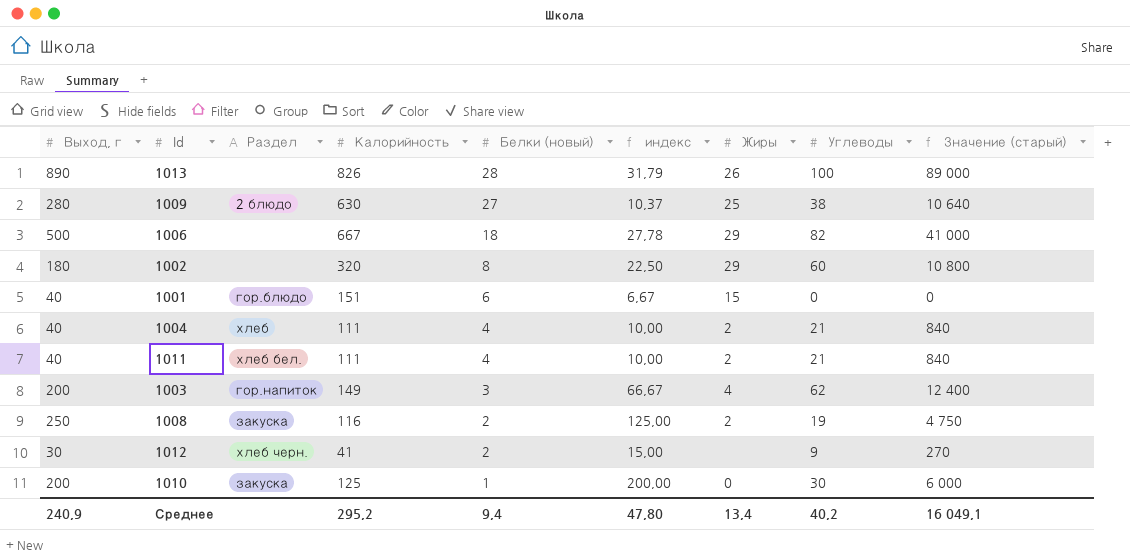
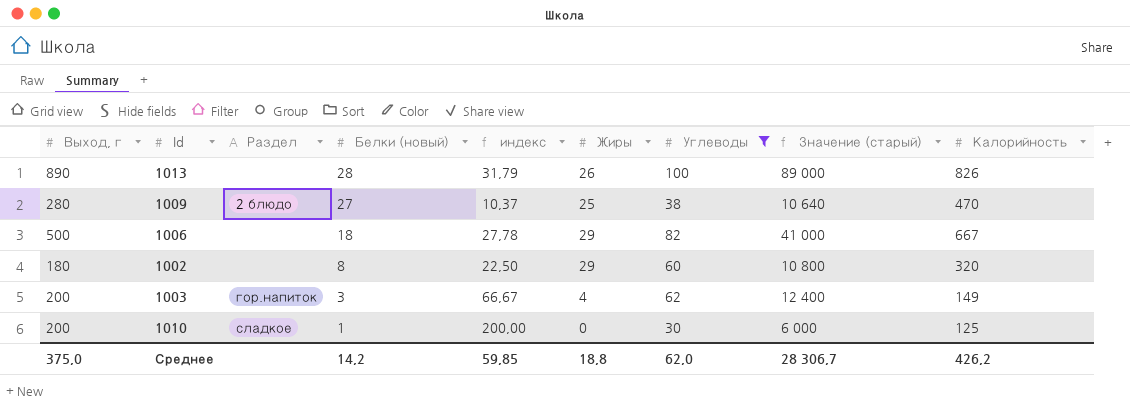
filter: none -> Углеводы >= 30
column Калорийность | position: 4 -> 9
1009 | Калорийность: 630 -> 470
1010 | Раздел: закуска -> сладкое
Среднее | Выход, г: 240,9 -> 375,0
Среднее | Белки (новый): 9,4 -> 14,2
Среднее | индекс: 47,80 -> 59,85
Среднее | Жиры: 13,4 -> 18,8
Среднее | Углеводы: 40,2 -> 62,0
Среднее | Значение (старый): 16 049,1 -> 28 306,7
Среднее | Калорийность: 295,2 -> 426,2

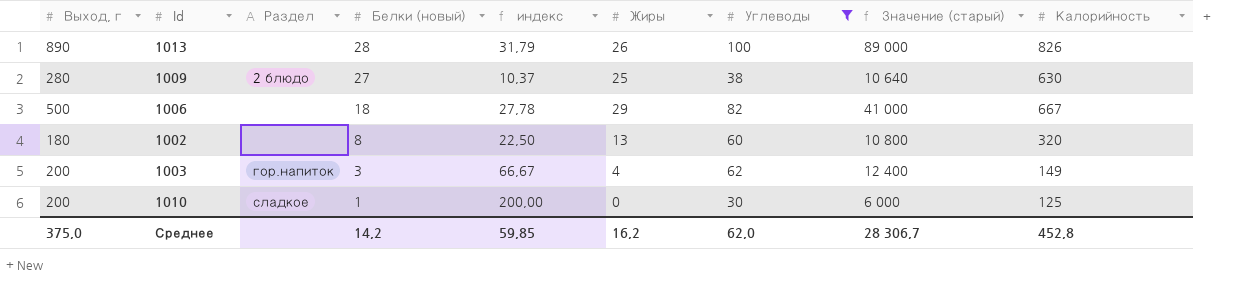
1009 | Калорийность: 470 -> 630
1002 | Жиры: 29 -> 13
Среднее | Жиры: 18,8 -> 16,2
Среднее | Калорийность: 426,2 -> 452,8

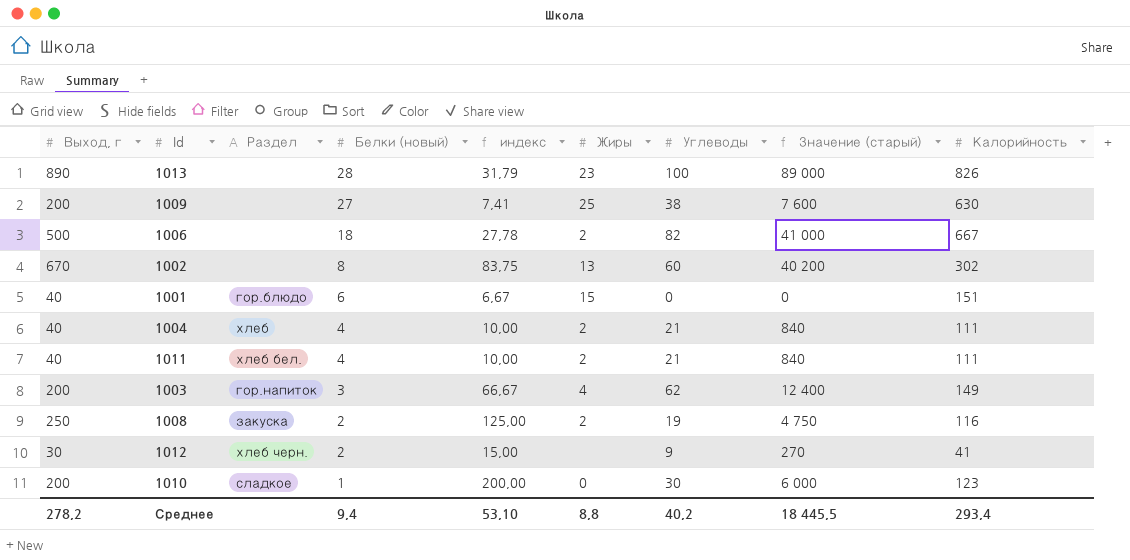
filter: Углеводы >= 30 -> none
1013 | Жиры: 26 -> 23
1009 | Выход, г: 280 -> 200
1009 | Раздел: 2 блюдо -> none
1009 | индекс: 10,37 -> 7,41
1009 | Значение (старый): 10 640 -> 7 600
1006 | Жиры: 29 -> 2
1002 | Выход, г: 180 -> 670
1002 | индекс: 22,50 -> 83,75
1002 | Значение (старый): 10 800 -> 40 200
1002 | Калорийность: 320 -> 302
1010 | Калорийность: 125 -> 123
Среднее | Выход, г: 375,0 -> 278,2
Среднее | Белки (новый): 14,2 -> 9,4
Среднее | индекс: 59,85 -> 53,10
Среднее | Жиры: 16,2 -> 8,8
Среднее | Углеводы: 62,0 -> 40,2
Среднее | Значение (старый): 28 306,7 -> 18 445,5
Среднее | Калорийность: 452,8 -> 293,4

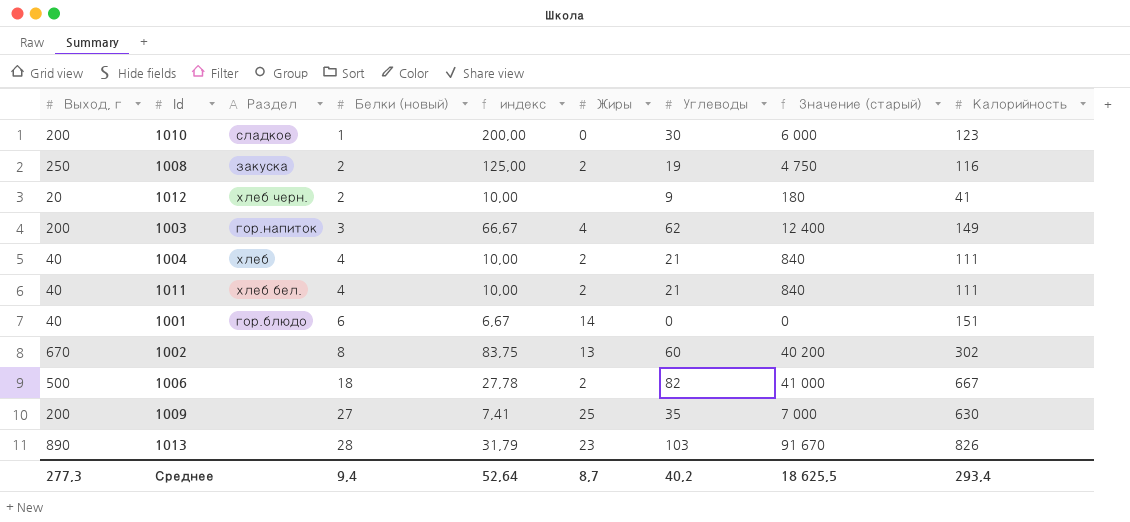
row order: Белки (новый) descending -> Белки (новый) ascending
1012 | Выход, г: 30 -> 20
1012 | индекс: 15,00 -> 10,00
1012 | Значение (старый): 270 -> 180
1001 | Жиры: 15 -> 14
1009 | Углеводы: 38 -> 35
1009 | Значение (старый): 7 600 -> 7 000
1013 | Углеводы: 100 -> 103
1013 | Значение (старый): 89 000 -> 91 670
Среднее | Выход, г: 278,2 -> 277,3
Среднее | индекс: 53,10 -> 52,64
Среднее | Жиры: 8,8 -> 8,7
Среднее | Значение (старый): 18 445,5 -> 18 625,5

